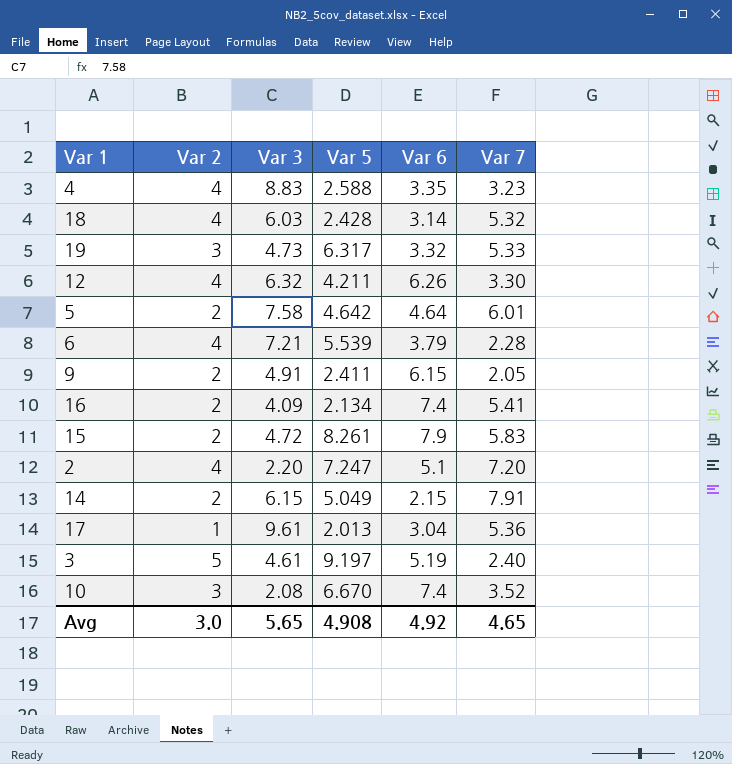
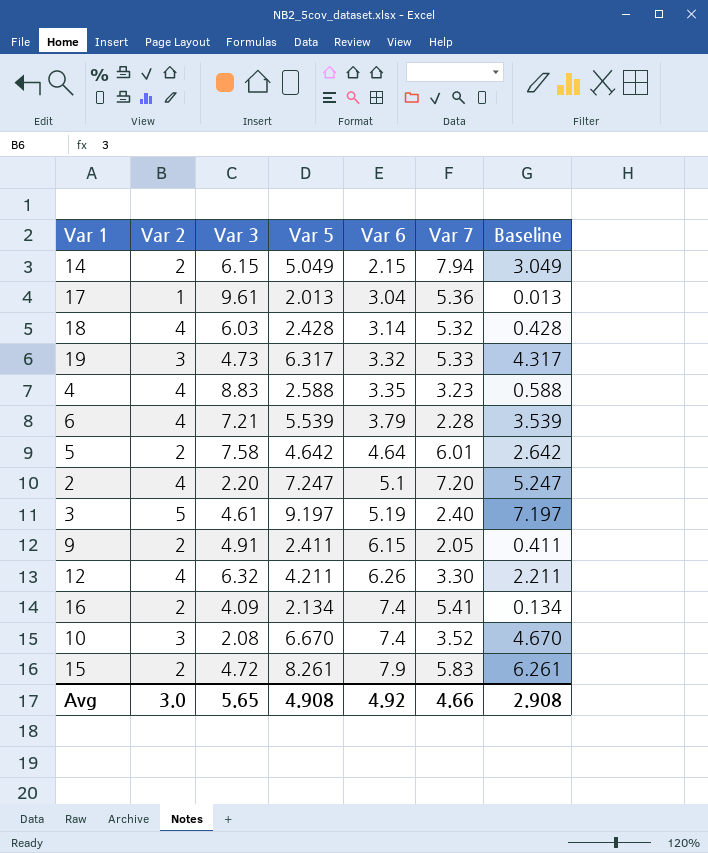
row order: none -> Var 6 ascending
column Baseline | formula: none -> [Var 5] - 2
14 | Var 7: 7.91 -> 7.94
Avg | Var 7: 4.65 -> 4.66

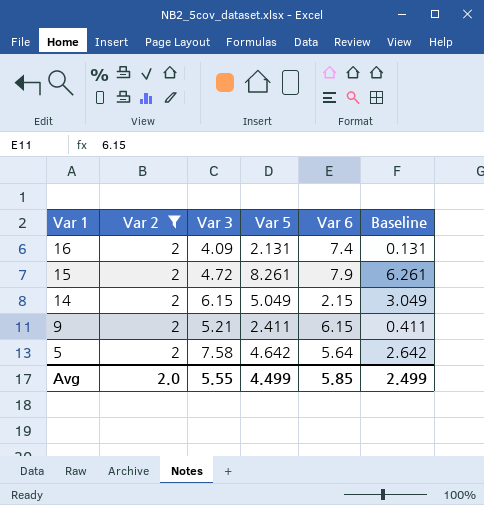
filter: none -> Var 2 = 2
row order: Var 6 ascending -> Var 1 descending
column Var 7 | position: 6 -> none
16 | Var 5: 2.134 -> 2.131
16 | Baseline: 0.134 -> 0.131
9 | Var 3: 4.91 -> 5.21
5 | Var 6: 4.64 -> 5.64
Avg | Var 2: 3.0 -> 2.0
Avg | Var 3: 5.65 -> 5.55
Avg | Var 5: 4.908 -> 4.499
Avg | Var 6: 4.92 -> 5.85
Avg | Baseline: 2.908 -> 2.499

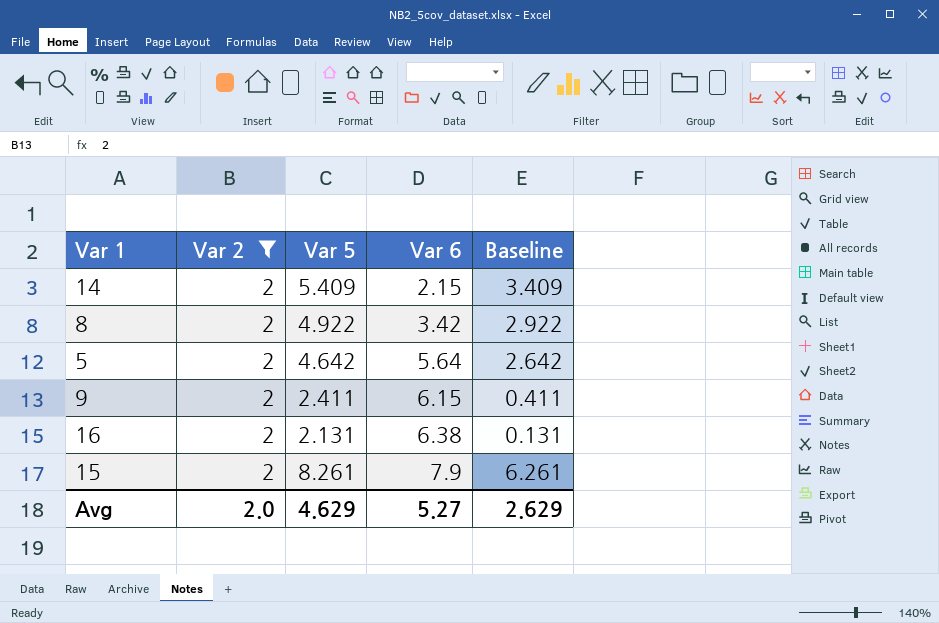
row order: Var 1 descending -> Var 6 ascending
column Var 3 | position: 3 -> none
14 | Var 5: 5.049 -> 5.409
14 | Baseline: 3.049 -> 3.409
row 8: none -> 2 | 4.922 | 3.42 | 2.922
16 | Var 6: 7.4 -> 6.38
Avg | Var 5: 4.499 -> 4.629
Avg | Var 6: 5.85 -> 5.27
Avg | Baseline: 2.499 -> 2.629

